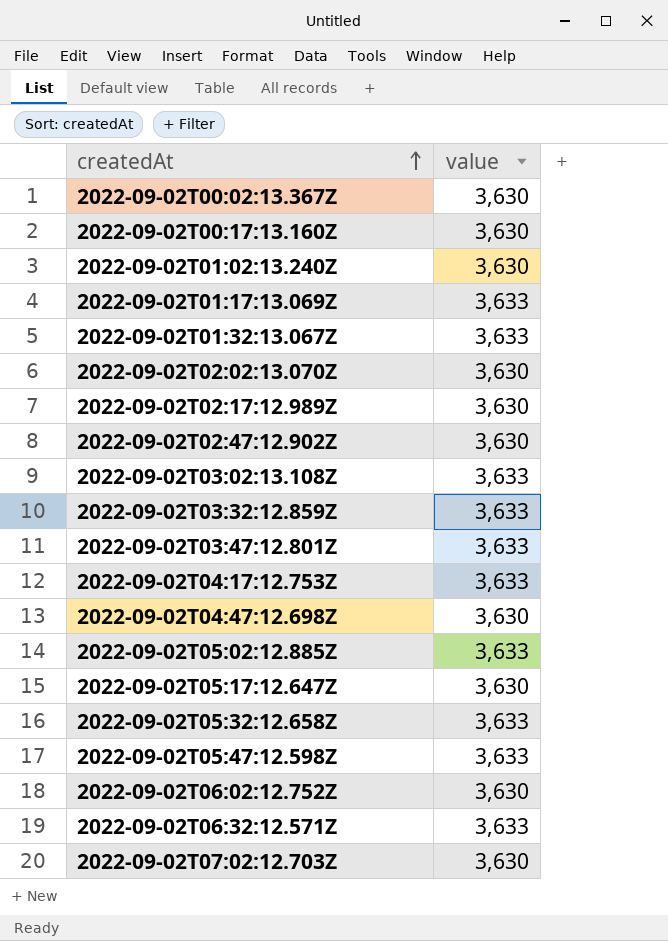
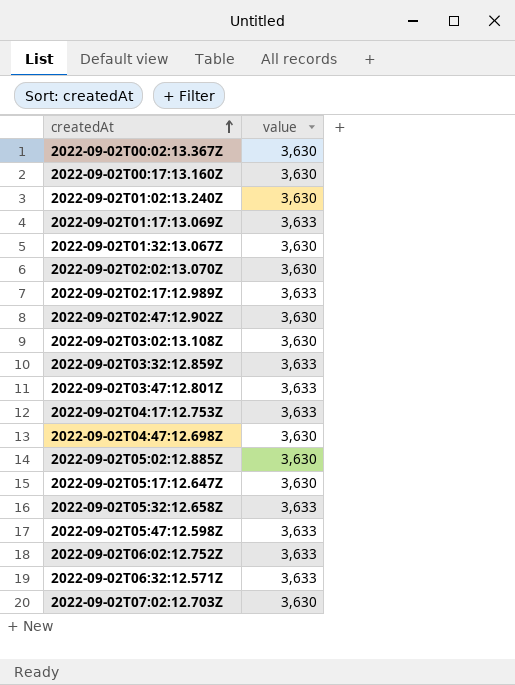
2022-09-02T01:32:13.067Z | value: 3,633 -> 3,630
2022-09-02T02:17:12.989Z | value: 3,630 -> 3,633
2022-09-02T03:02:13.108Z | value: 3,633 -> 3,630
2022-09-02T05:02:12.885Z | value: 3,633 -> 3,630
2022-09-02T06:02:12.752Z | value: 3,630 -> 3,633

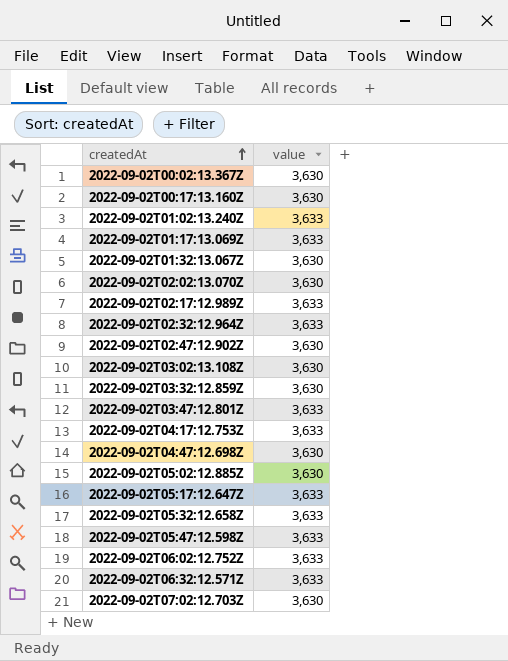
2022-09-02T01:02:13.240Z | value: 3,630 -> 3,633
row 2022-09-02T02:32:12.964Z: none -> 3,633
2022-09-02T03:32:12.859Z | value: 3,633 -> 3,630
2022-09-02T05:17:12.647Z | value: 3,630 -> 3,633

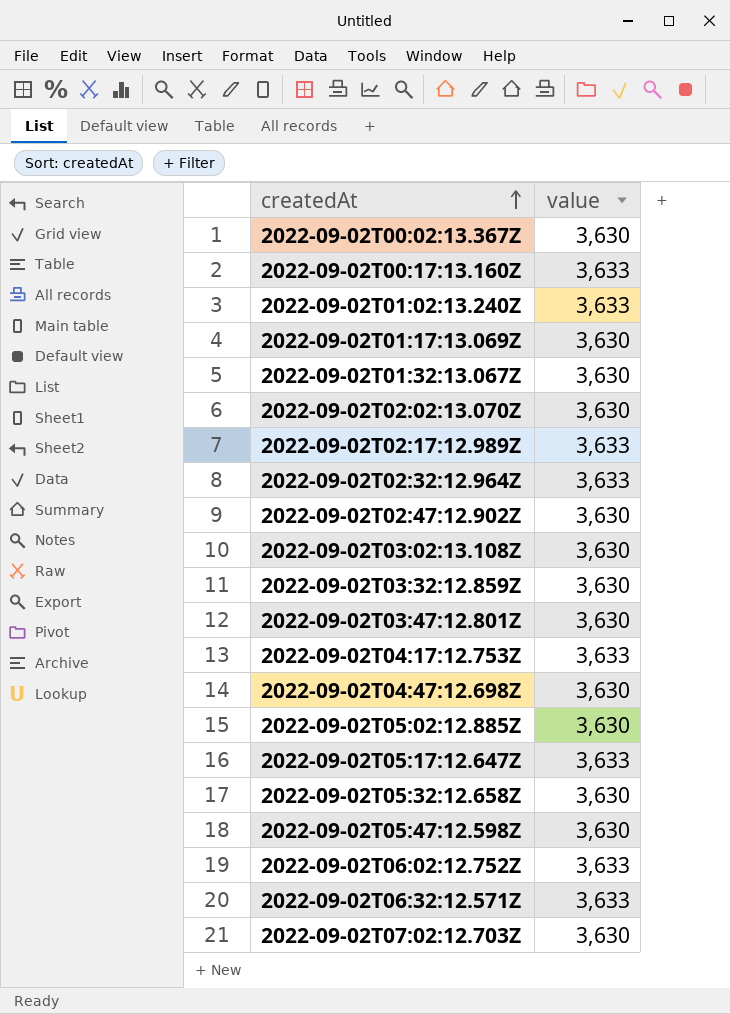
2022-09-02T00:17:13.160Z | value: 3,630 -> 3,633
2022-09-02T01:17:13.069Z | value: 3,633 -> 3,630
2022-09-02T03:47:12.801Z | value: 3,633 -> 3,630
2022-09-02T05:32:12.658Z | value: 3,633 -> 3,630
2022-09-02T05:47:12.598Z | value: 3,633 -> 3,630

